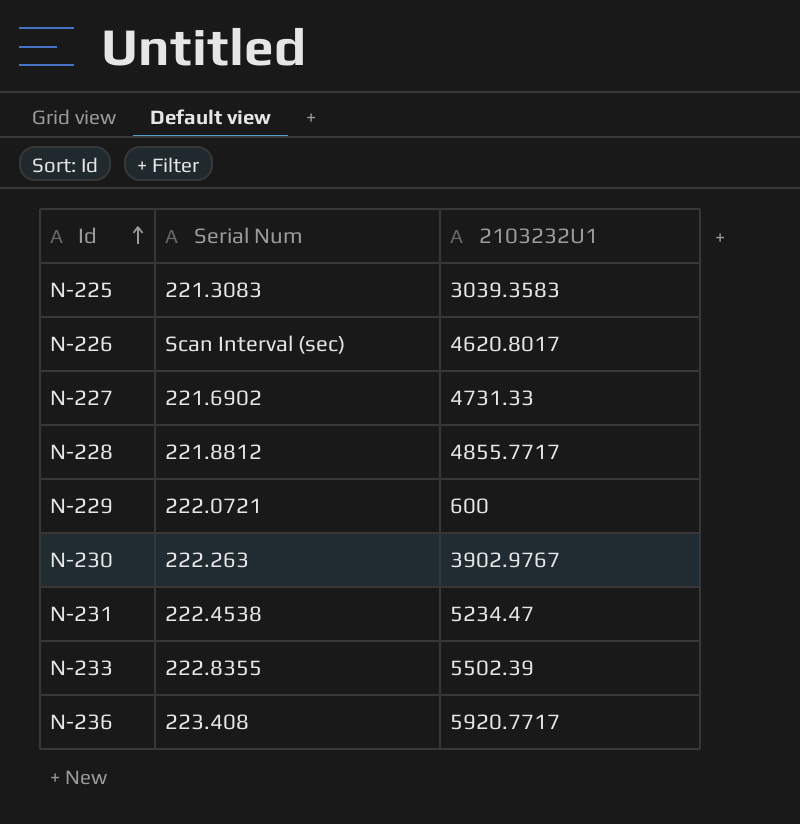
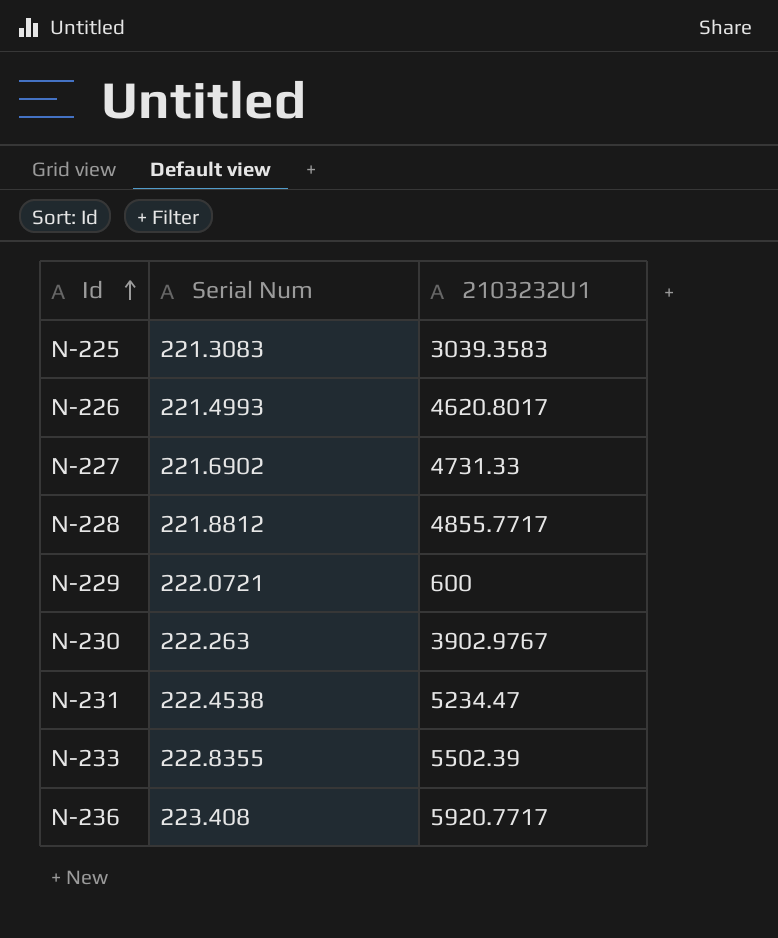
N-226 | Serial Num: Scan Interval (sec) -> 221.4993

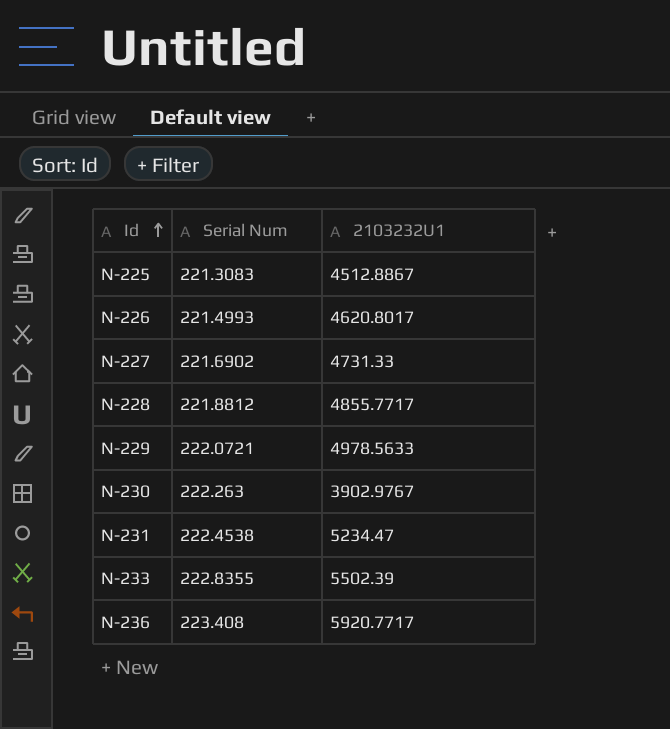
N-225 | 2103232U1: 3039.3583 -> 4512.8867
N-229 | 2103232U1: 600 -> 4978.5633

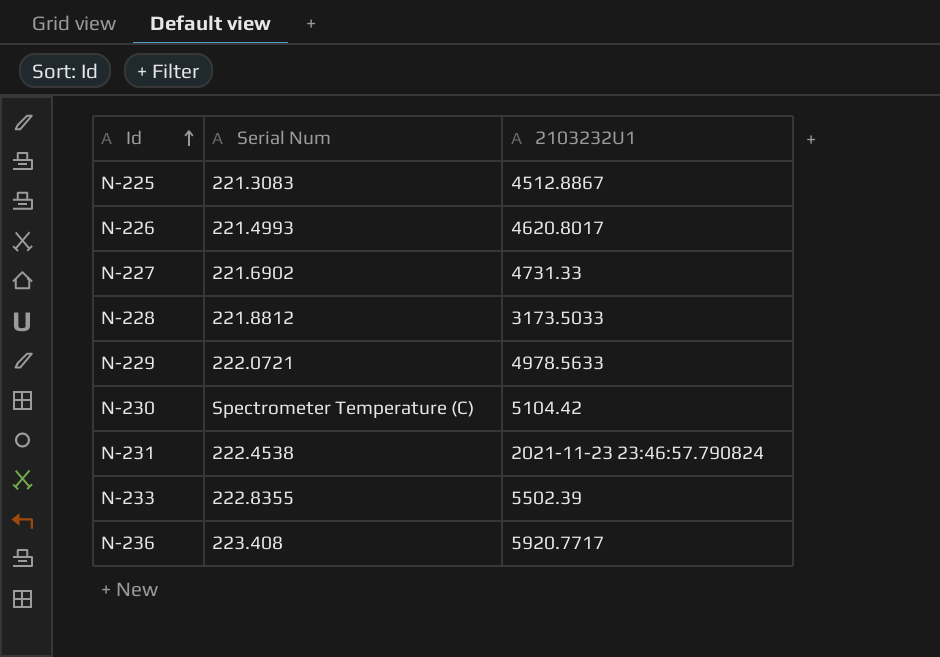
N-228 | 2103232U1: 4855.7717 -> 3173.5033
N-230 | Serial Num: 222.263 -> Spectrometer Temperature (C)
N-230 | 2103232U1: 3902.9767 -> 5104.42
N-231 | 2103232U1: 5234.47 -> 2021-11-23 23:46:57.790824

